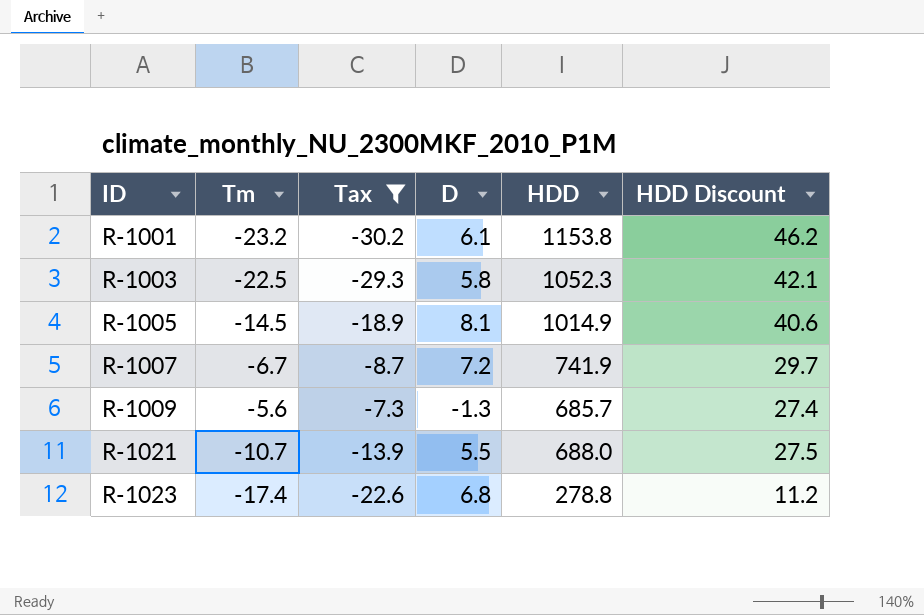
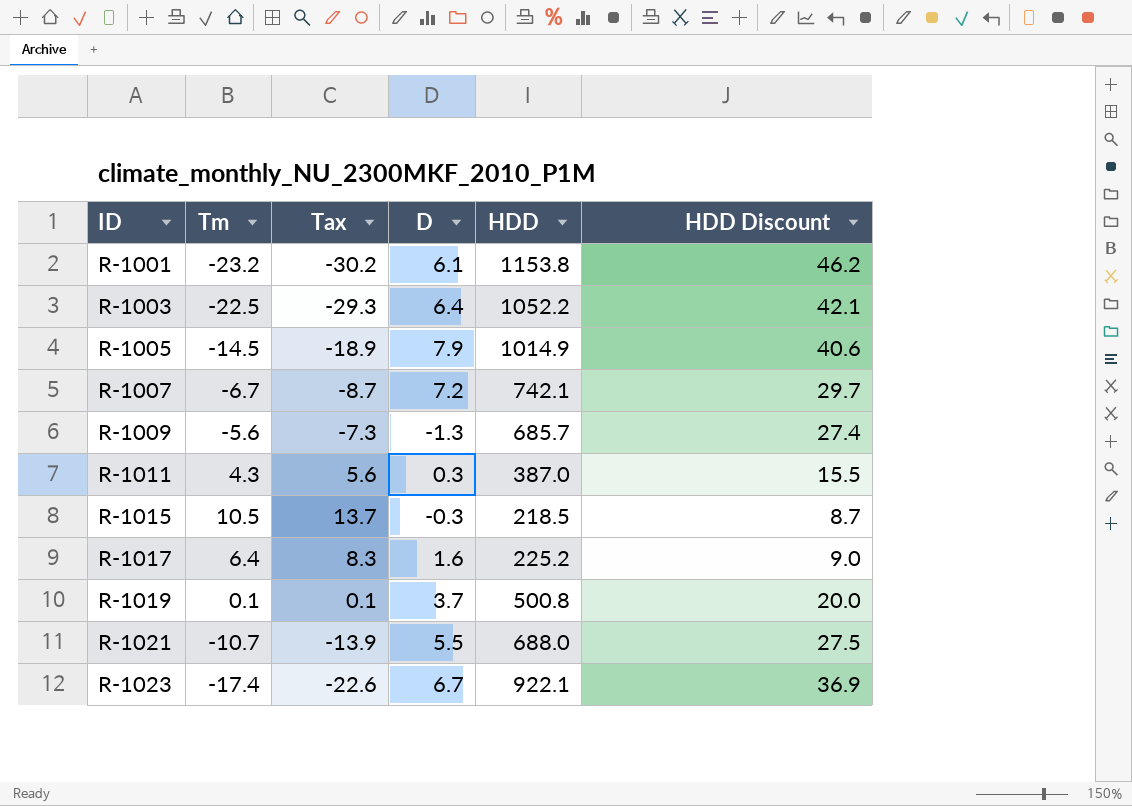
filter: Tax <= -7.3 -> none
R-1003 | D: 5.8 -> 6.4
R-1003 | HDD: 1052.3 -> 1052.2
R-1005 | D: 8.1 -> 7.9
R-1007 | HDD: 741.9 -> 742.1
R-1023 | D: 6.8 -> 6.7
R-1023 | HDD: 278.8 -> 922.1
R-1023 | HDD Discount: 11.2 -> 36.9

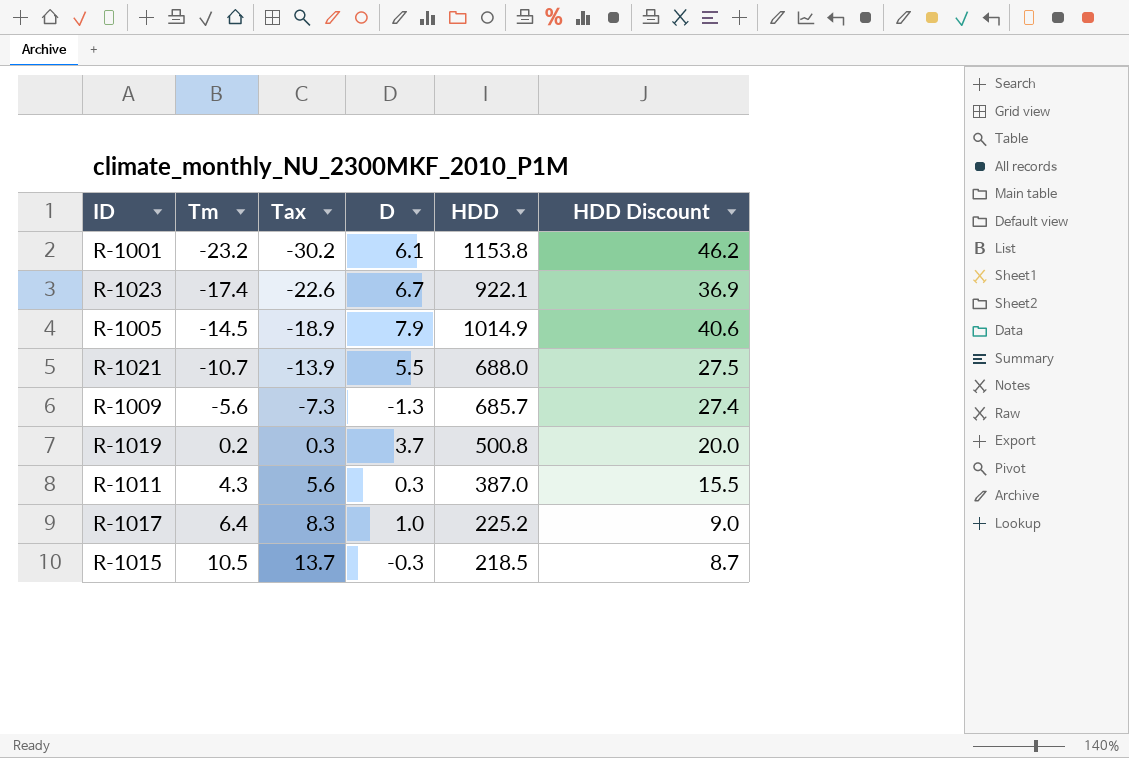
row order: ID ascending -> Tm ascending
row R-1003: -22.5 | -29.3 | 6.4 | 1052.2 | 42.1 -> none
row R-1007: -6.7 | -8.7 | 7.2 | 742.1 | 29.7 -> none
R-1019 | Tm: 0.1 -> 0.2
R-1019 | Tax: 0.1 -> 0.3
R-1017 | D: 1.6 -> 1.0

